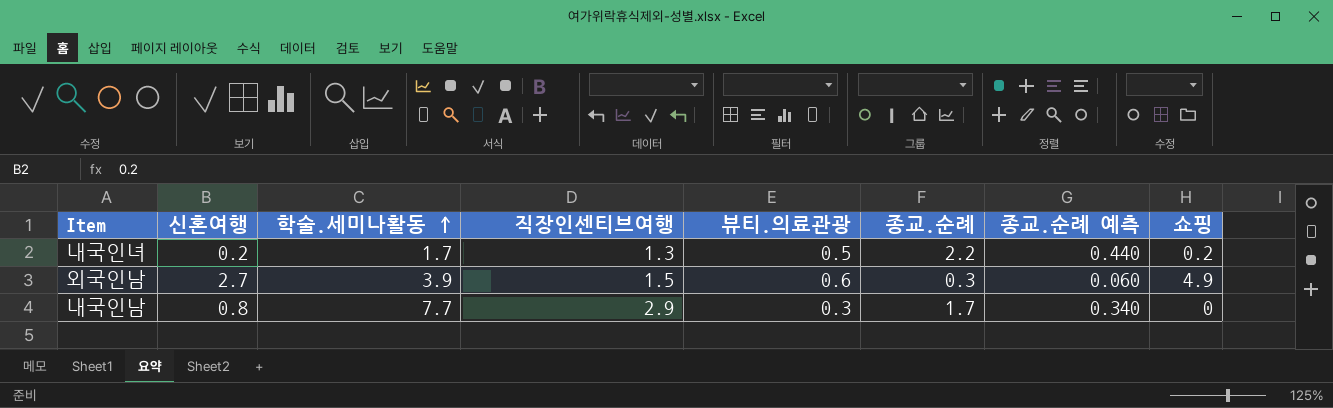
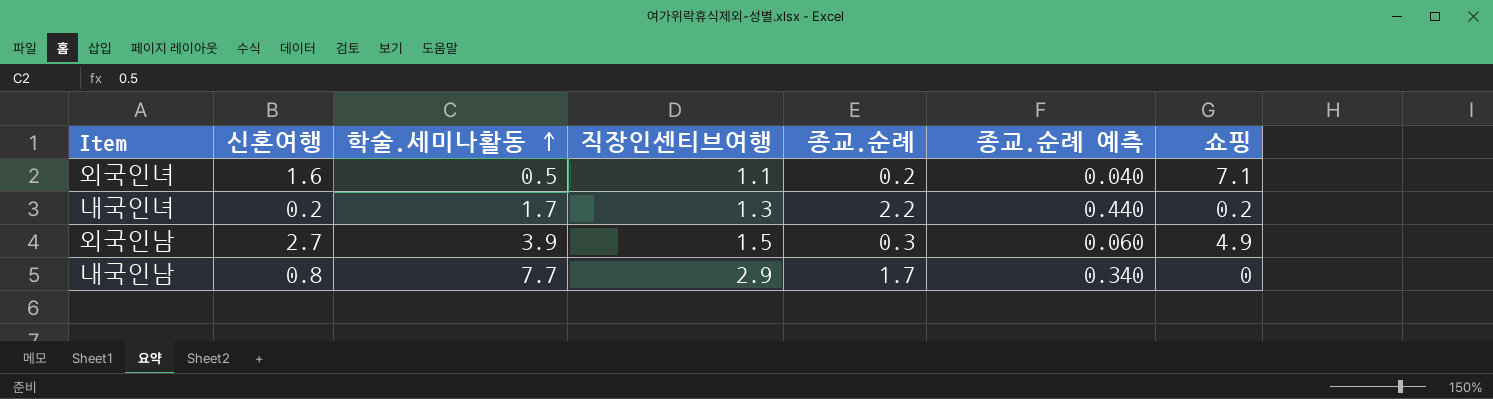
column 뷰티.의료관광 | position: 5 -> none
row 외국인녀: none -> 1.6 | 0.5 | 1.1 | 0.2 | 0.040 | 7.1

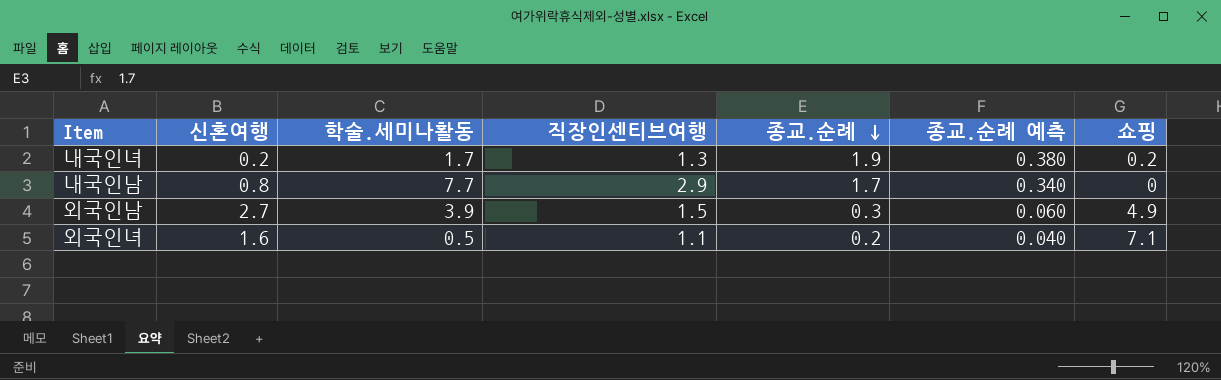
row order: 학술.세미나활동 ascending -> 종교.순례 descending
내국인녀 | 종교.순례: 2.2 -> 1.9
내국인녀 | 종교.순례 예측: 0.440 -> 0.380

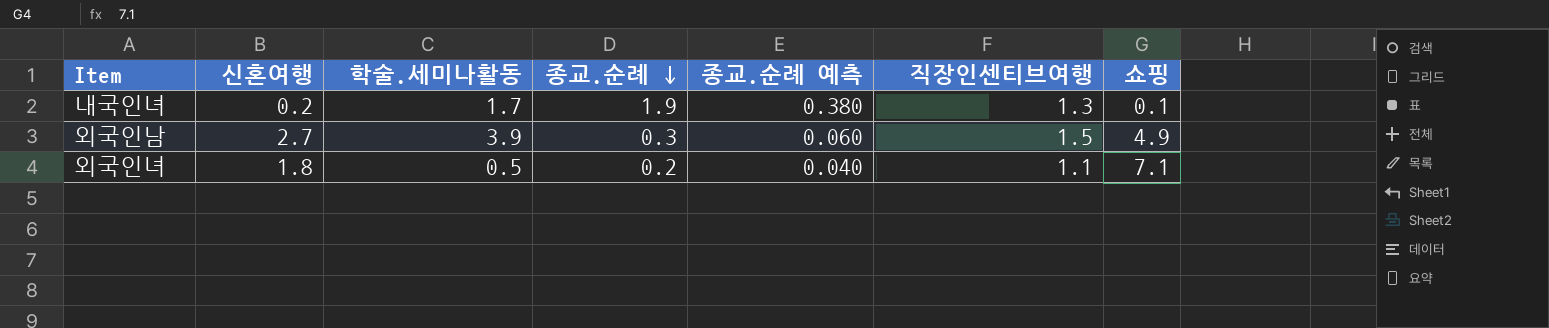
column 직장인센티브여행 | position: 4 -> 6
row 내국인남: 0.8 | 7.7 | 2.9 | 1.7 | 0.340 | 0 -> none
내국인녀 | 쇼핑: 0.2 -> 0.1
외국인녀 | 신혼여행: 1.6 -> 1.8

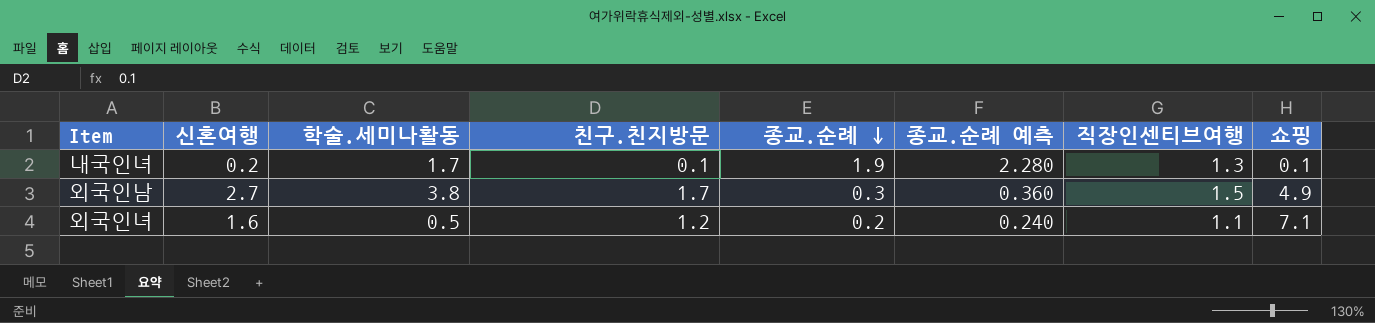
column 친구.친지방문 | position: none -> 4
column 종교.순례 예측 | formula: [종교.순례] * 0.2 -> [종교.순례] * 1.2
외국인남 | 학술.세미나활동: 3.9 -> 3.8
외국인녀 | 신혼여행: 1.8 -> 1.6

